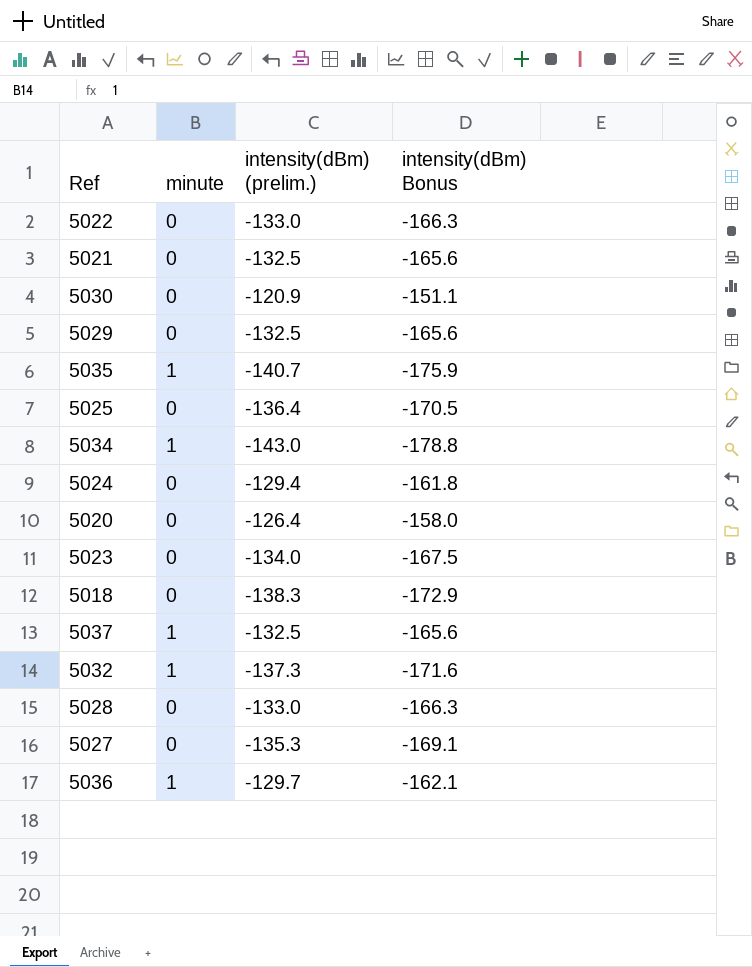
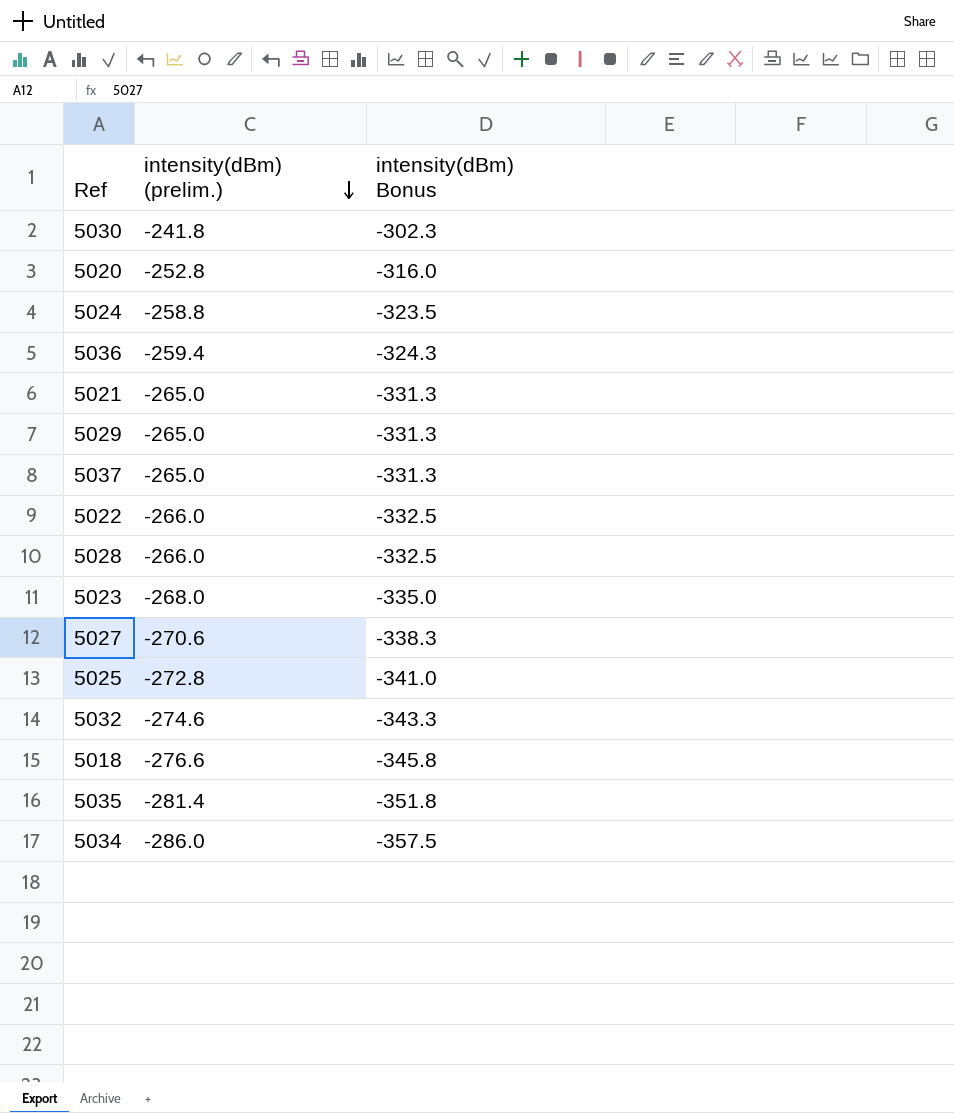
row order: none -> intensity(dBm) (prelim.) descending
column minute | position: 2 -> none
5030 | intensity(dBm) (prelim.): -120.9 -> -241.8
5030 | intensity(dBm) Bonus: -151.1 -> -302.3
5020 | intensity(dBm) (prelim.): -126.4 -> -252.8
5020 | intensity(dBm) Bonus: -158.0 -> -316.0
5024 | intensity(dBm) (prelim.): -129.4 -> -258.8
5024 | intensity(dBm) Bonus: -161.8 -> -323.5
5036 | intensity(dBm) (prelim.): -129.7 -> -259.4
5036 | intensity(dBm) Bonus: -162.1 -> -324.3
5021 | intensity(dBm) (prelim.): -132.5 -> -265.0
5021 | intensity(dBm) Bonus: -165.6 -> -331.3
5029 | intensity(dBm) (prelim.): -132.5 -> -265.0
5029 | intensity(dBm) Bonus: -165.6 -> -331.3
5037 | intensity(dBm) (prelim.): -132.5 -> -265.0
5037 | intensity(dBm) Bonus: -165.6 -> -331.3
5022 | intensity(dBm) (prelim.): -133.0 -> -266.0
5022 | intensity(dBm) Bonus: -166.3 -> -332.5
5028 | intensity(dBm) (prelim.): -133.0 -> -266.0
5028 | intensity(dBm) Bonus: -166.3 -> -332.5
5023 | intensity(dBm) (prelim.): -134.0 -> -268.0
5023 | intensity(dBm) Bonus: -167.5 -> -335.0
5027 | intensity(dBm) (prelim.): -135.3 -> -270.6
5027 | intensity(dBm) Bonus: -169.1 -> -338.3
5025 | intensity(dBm) (prelim.): -136.4 -> -272.8
5025 | intensity(dBm) Bonus: -170.5 -> -341.0
5032 | intensity(dBm) (prelim.): -137.3 -> -274.6
5032 | intensity(dBm) Bonus: -171.6 -> -343.3
5018 | intensity(dBm) (prelim.): -138.3 -> -276.6
5018 | intensity(dBm) Bonus: -172.9 -> -345.8
5035 | intensity(dBm) (prelim.): -140.7 -> -281.4
5035 | intensity(dBm) Bonus: -175.9 -> -351.8
5034 | intensity(dBm) (prelim.): -143.0 -> -286.0
5034 | intensity(dBm) Bonus: -178.8 -> -357.5

